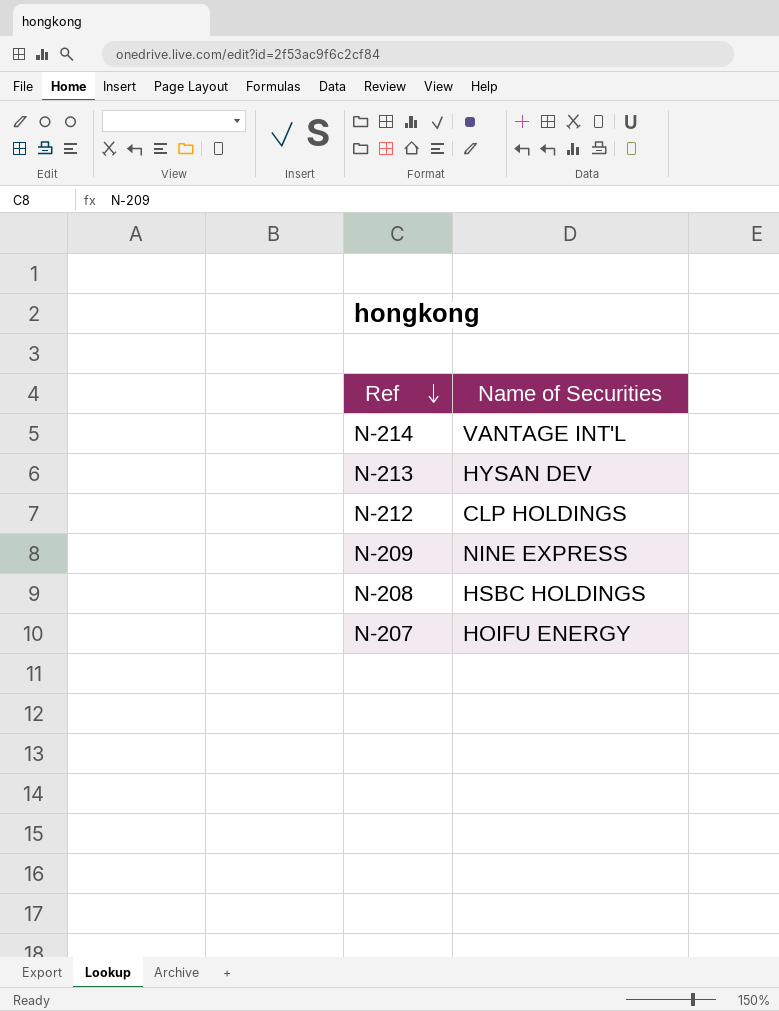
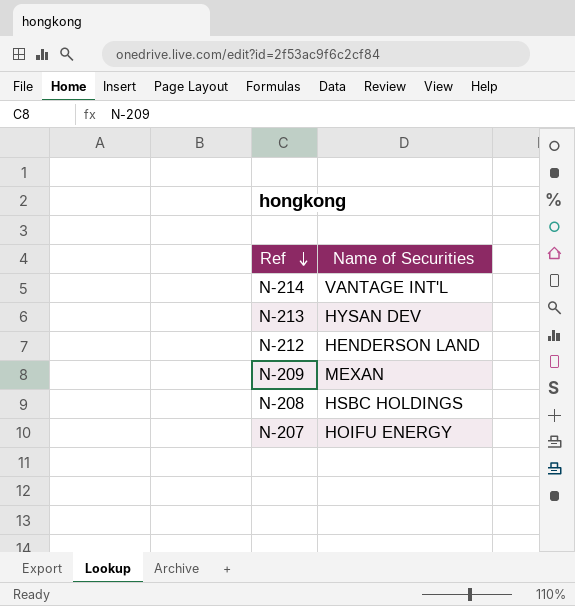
N-212 | Name of Securities: CLP HOLDINGS -> HENDERSON LAND
N-209 | Name of Securities: NINE EXPRESS -> MEXAN

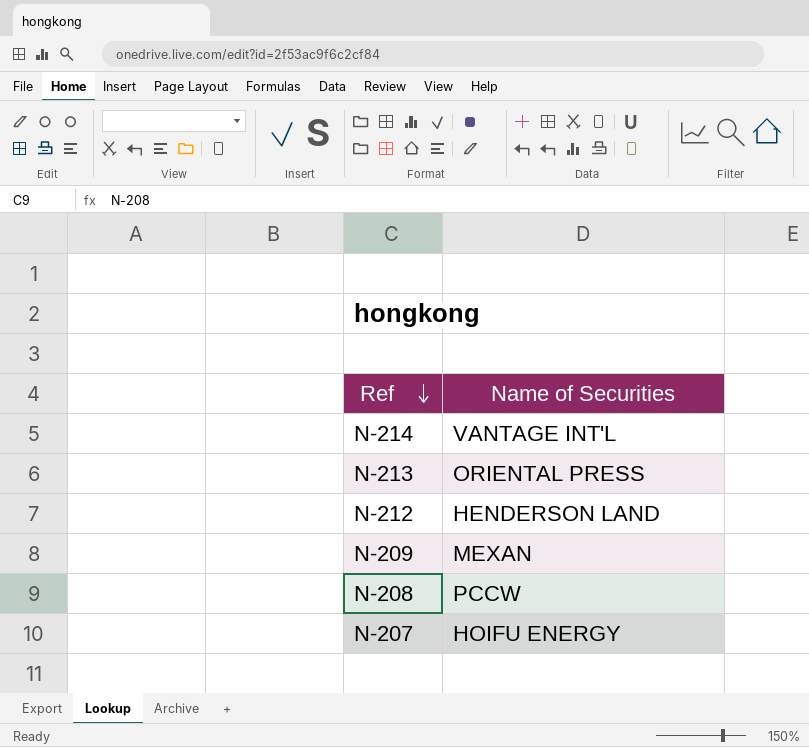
N-213 | Name of Securities: HYSAN DEV -> ORIENTAL PRESS
N-208 | Name of Securities: HSBC HOLDINGS -> PCCW

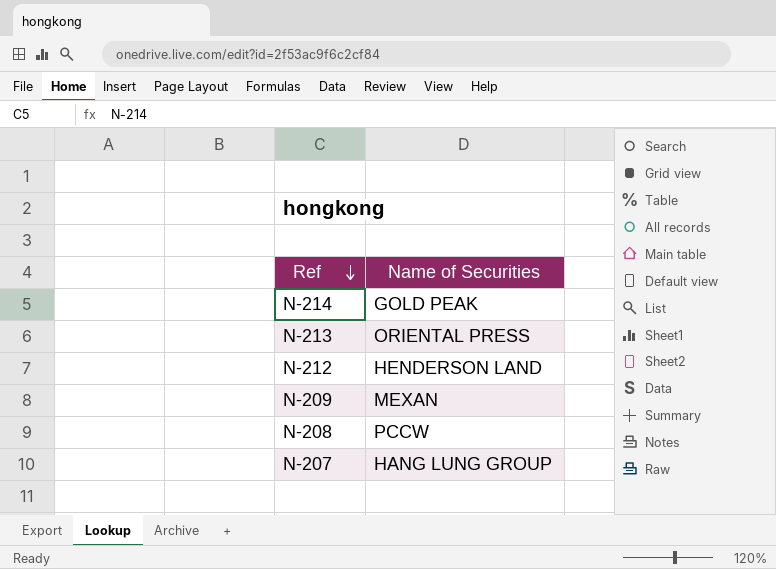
N-214 | Name of Securities: VANTAGE INT'L -> GOLD PEAK
N-207 | Name of Securities: HOIFU ENERGY -> HANG LUNG GROUP

